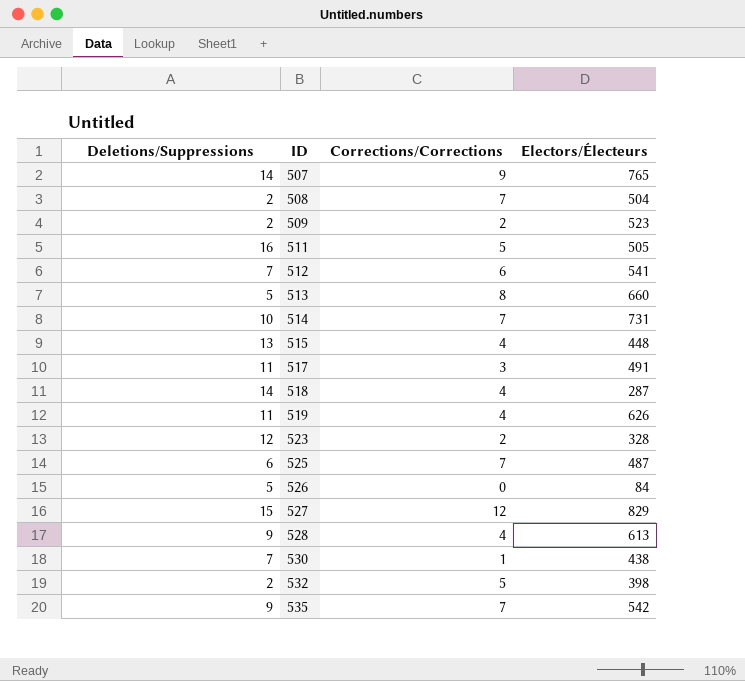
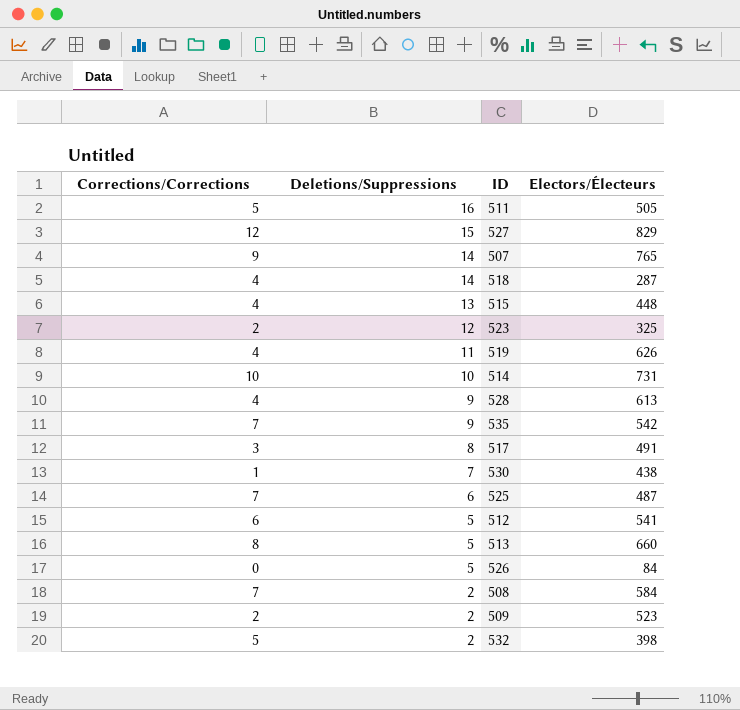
row order: ID ascending -> Deletions/Suppressions descending
column Corrections/Corrections | position: 3 -> 1
523 | Electors/Électeurs: 328 -> 325
514 | Corrections/Corrections: 7 -> 10
517 | Deletions/Suppressions: 11 -> 8
512 | Deletions/Suppressions: 7 -> 5
508 | Electors/Électeurs: 504 -> 584

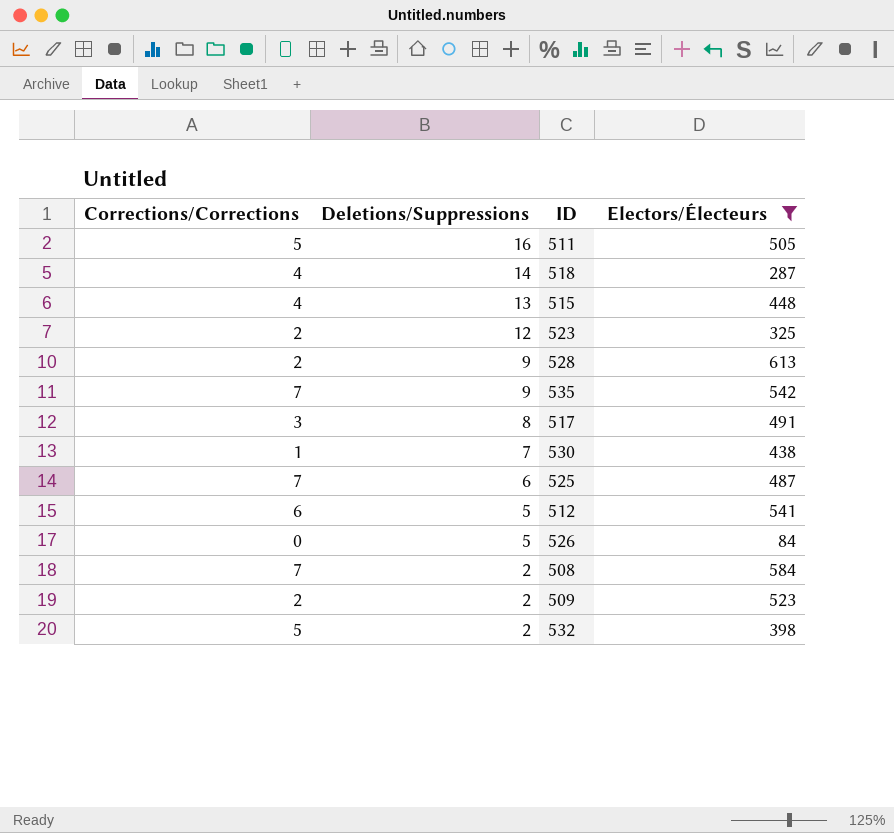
filter: none -> Electors/Électeurs <= 613
528 | Corrections/Corrections: 4 -> 2

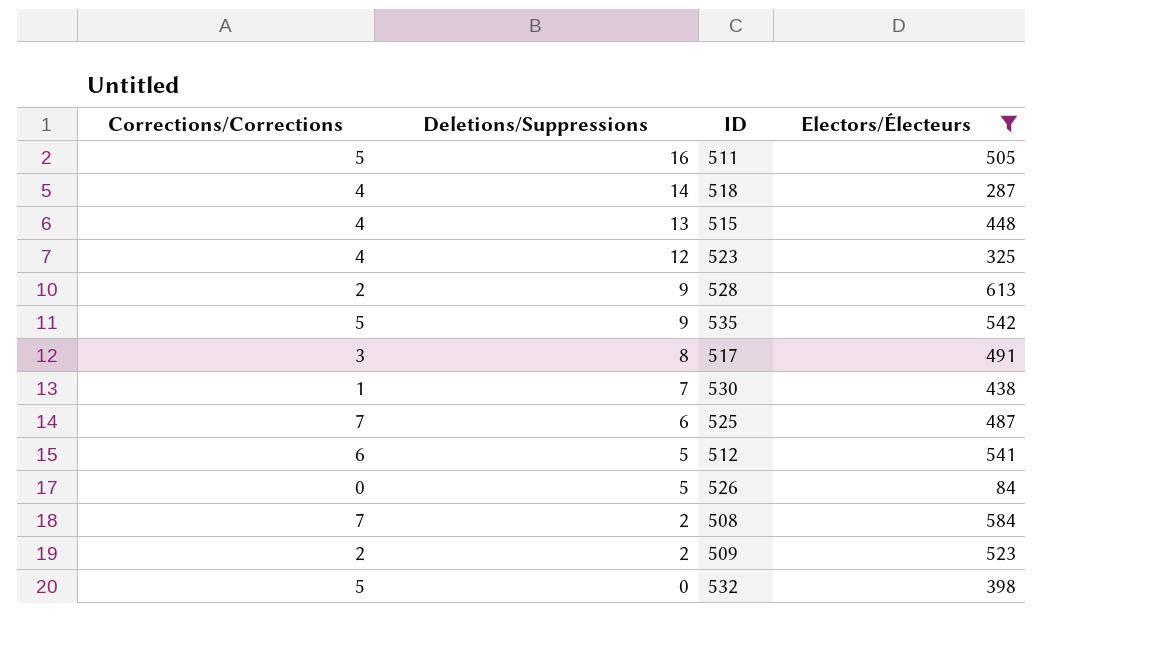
523 | Corrections/Corrections: 2 -> 4
535 | Corrections/Corrections: 7 -> 5
532 | Deletions/Suppressions: 2 -> 0

